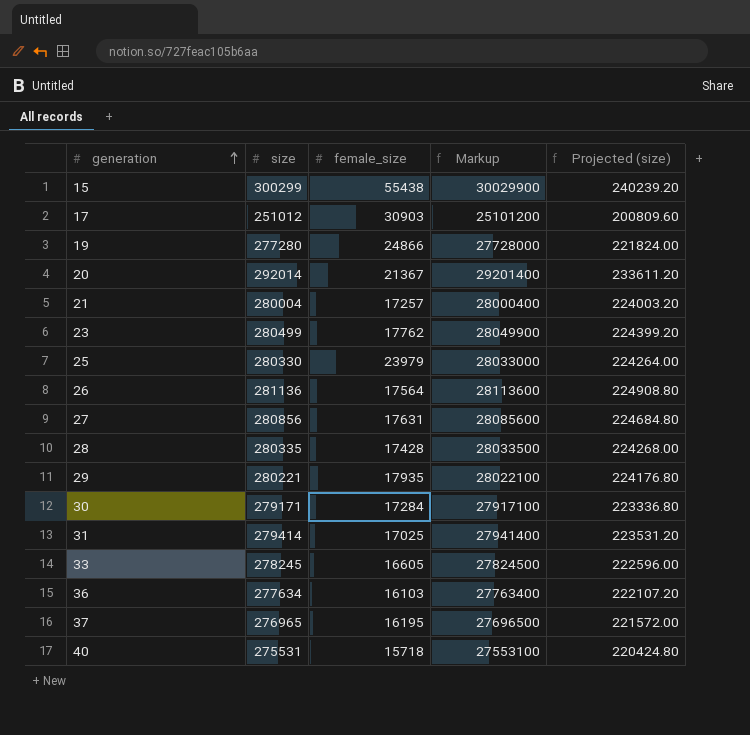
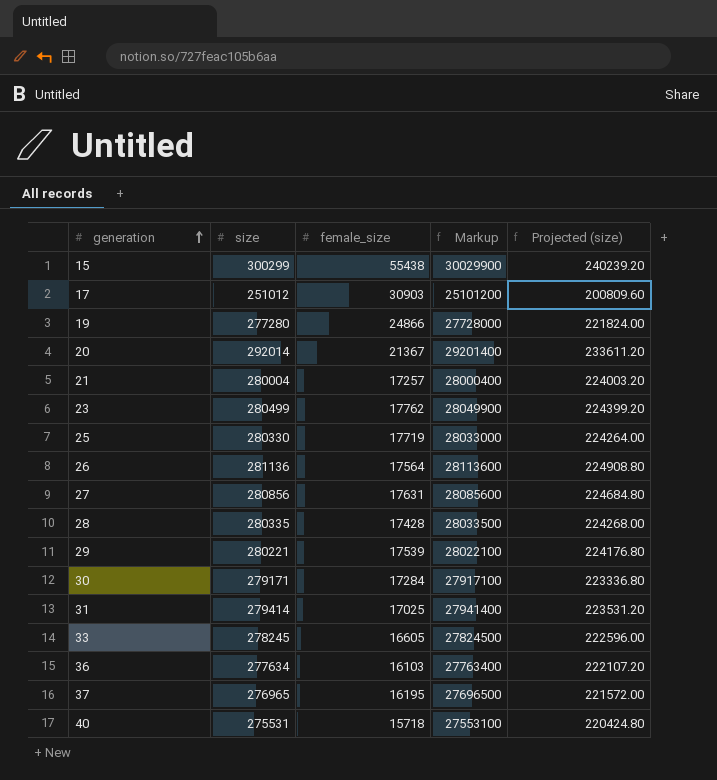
25 | female_size: 23979 -> 17719
29 | female_size: 17935 -> 17539

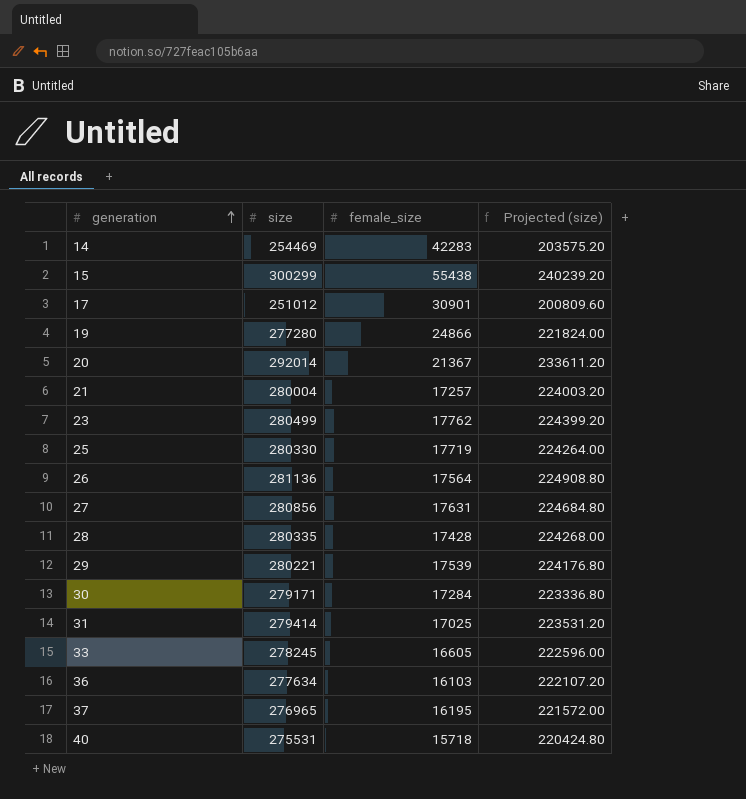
column Markup | formula: [size] * 100 -> none
row 14: none -> 254469 | 42283 | 203575.20
17 | female_size: 30903 -> 30901

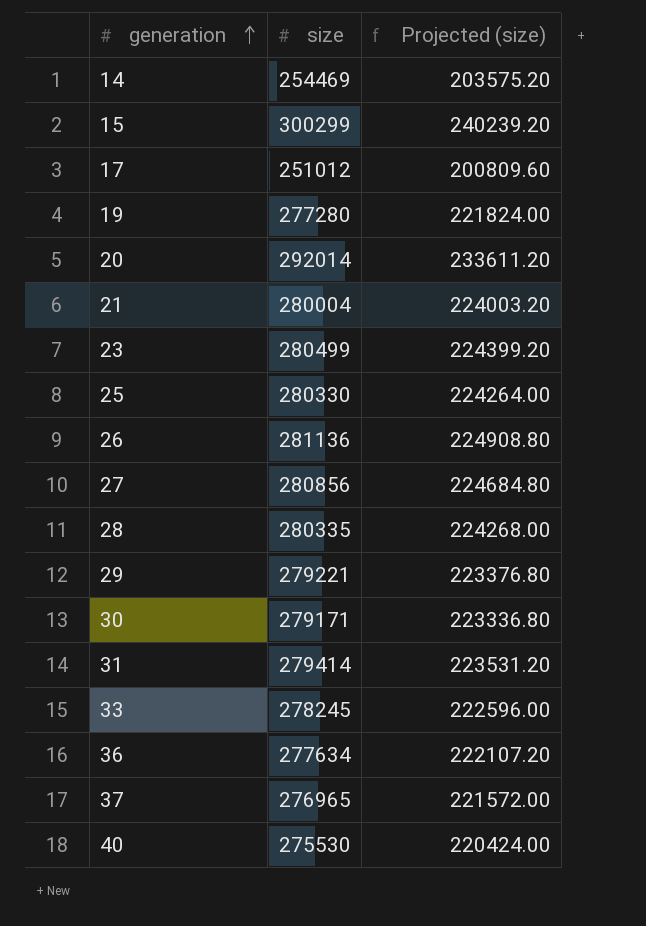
column female_size | position: 3 -> none
29 | size: 280221 -> 279221
29 | Projected (size): 224176.80 -> 223376.80
40 | size: 275531 -> 275530
40 | Projected (size): 220424.80 -> 220424.00

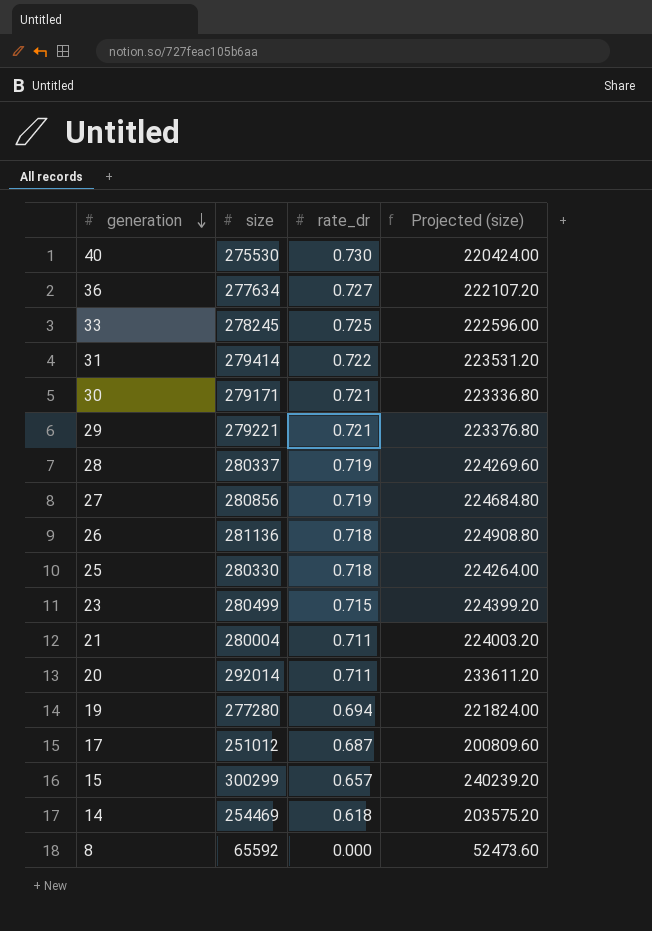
row order: generation ascending -> generation descending
column rate_dr | position: none -> 3
row 37: 276965 | 221572.00 -> none
28 | size: 280335 -> 280337
28 | Projected (size): 224268.00 -> 224269.60
row 8: none -> 65592 | 0.000 | 52473.60

